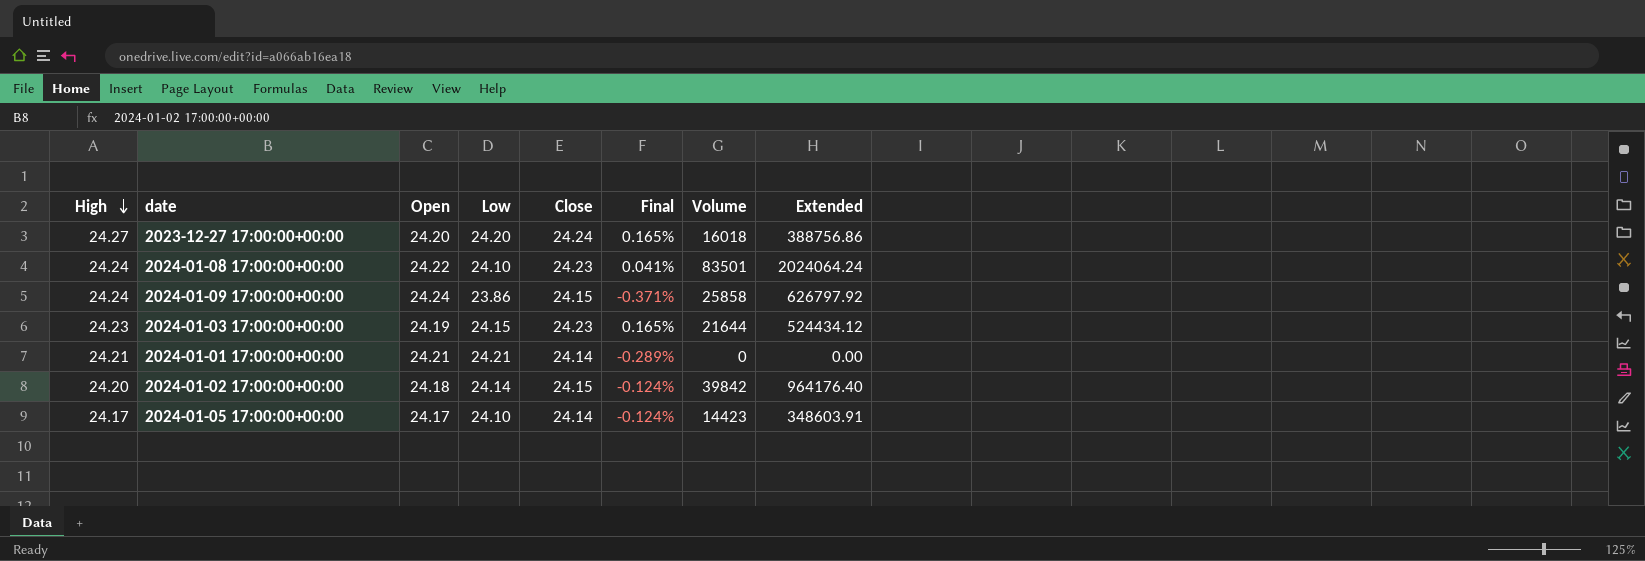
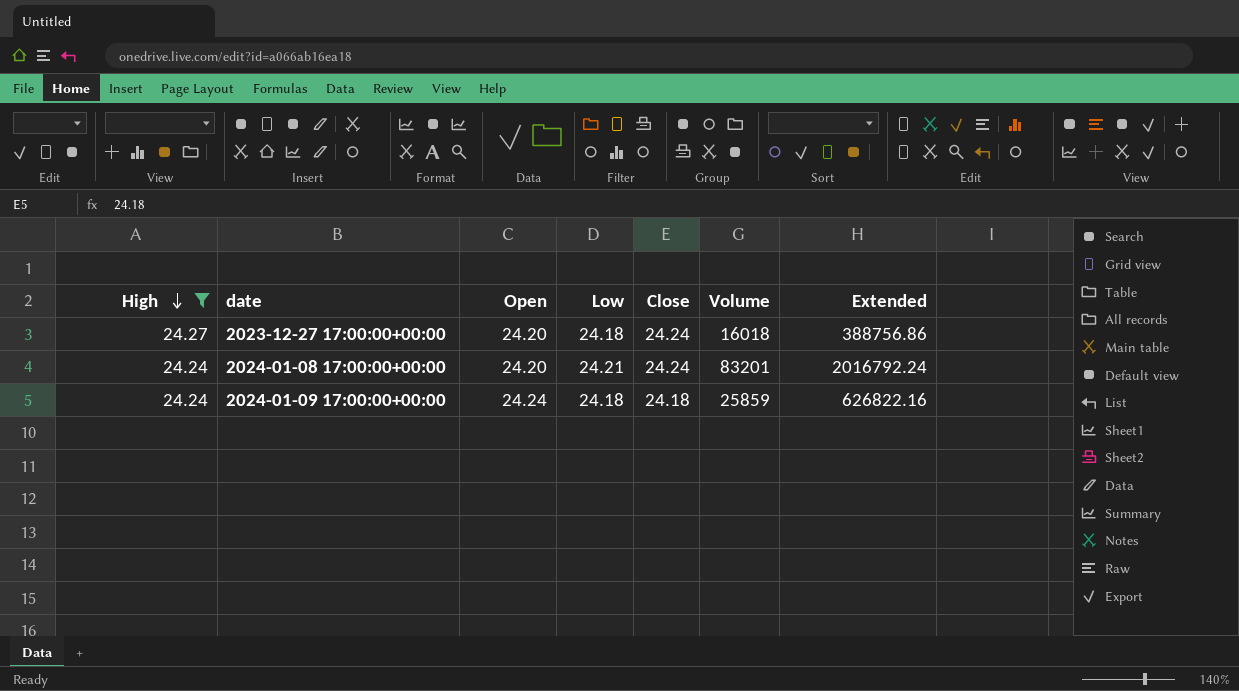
filter: none -> High >= 24.24
column Final | formula: ([Close] - [Open]) / [Open] -> none
2023-12-27 17:00:00+00:00 | Low: 24.20 -> 24.18
2024-01-08 17:00:00+00:00 | Open: 24.22 -> 24.20
2024-01-08 17:00:00+00:00 | Low: 24.10 -> 24.21
2024-01-08 17:00:00+00:00 | Close: 24.23 -> 24.24
2024-01-08 17:00:00+00:00 | Volume: 83501 -> 83201
2024-01-08 17:00:00+00:00 | Extended: 2024064.24 -> 2016792.24
2024-01-09 17:00:00+00:00 | Low: 23.86 -> 24.18
2024-01-09 17:00:00+00:00 | Close: 24.15 -> 24.18
2024-01-09 17:00:00+00:00 | Volume: 25858 -> 25859
2024-01-09 17:00:00+00:00 | Extended: 626797.92 -> 626822.16

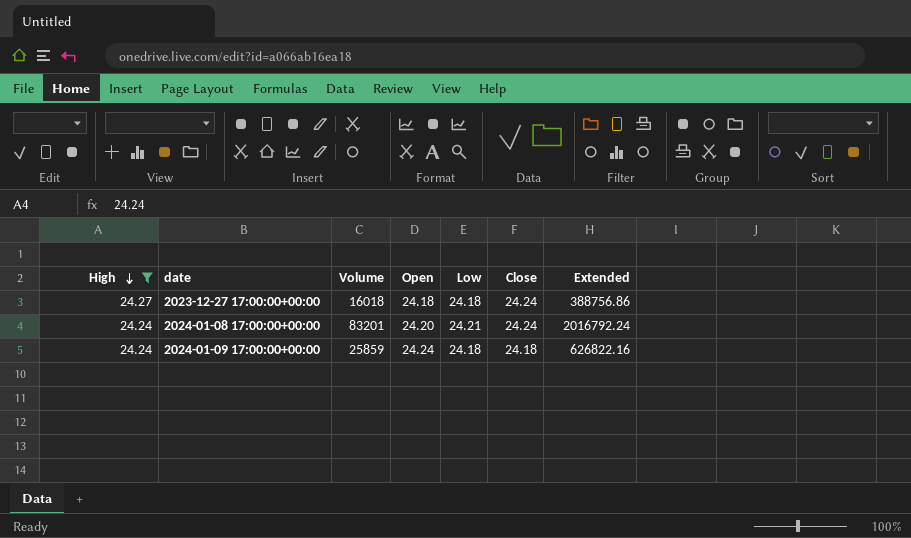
column Volume | position: 6 -> 3
2023-12-27 17:00:00+00:00 | Open: 24.20 -> 24.18

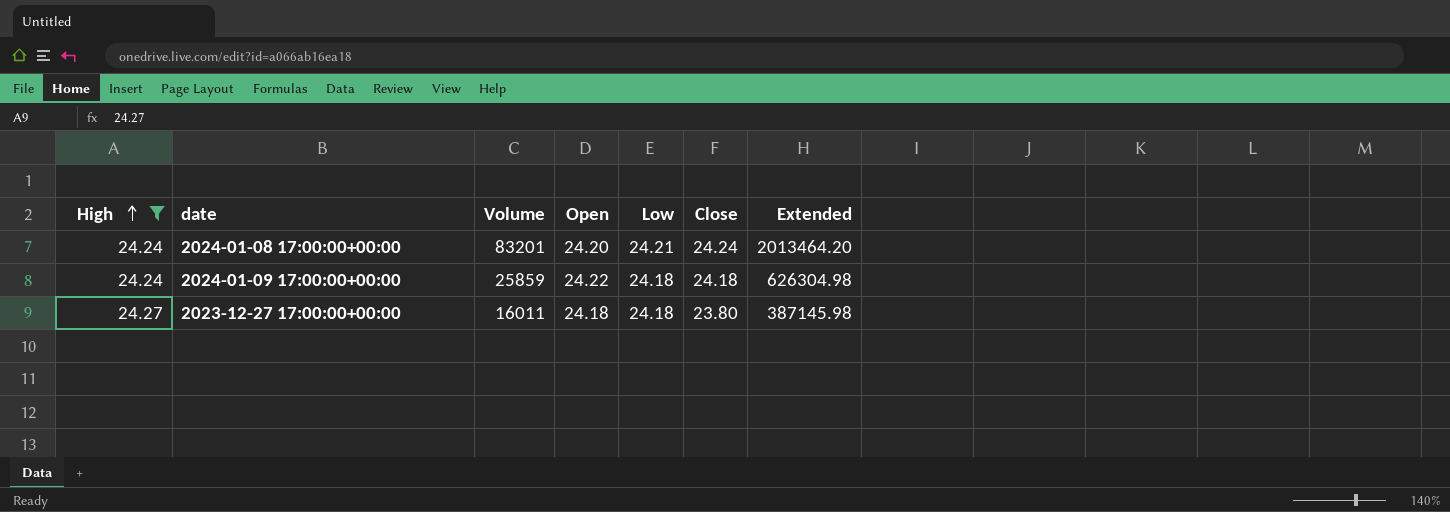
row order: High descending -> High ascending
column Extended | formula: [High] * [Volume] -> [Volume] * [Open]
2024-01-09 17:00:00+00:00 | Open: 24.24 -> 24.22
2023-12-27 17:00:00+00:00 | Volume: 16018 -> 16011
2023-12-27 17:00:00+00:00 | Close: 24.24 -> 23.80

